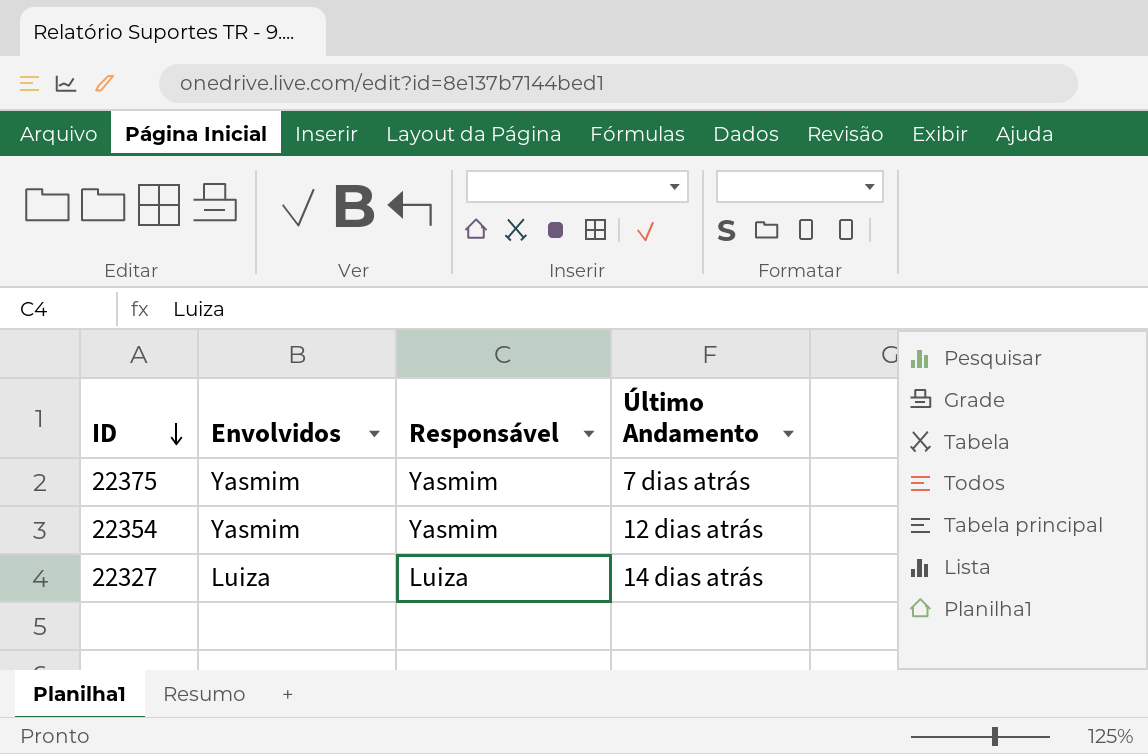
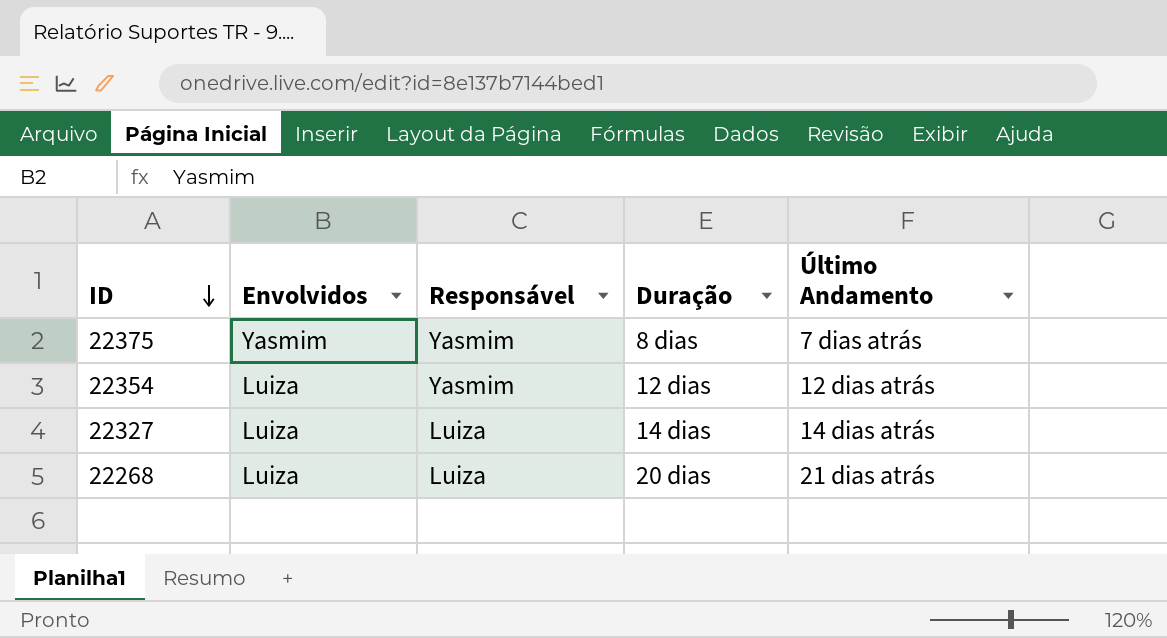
column Duração | position: none -> 4
22354 | Envolvidos: Yasmim -> Luiza
row 22268: none -> Luiza | Luiza | 20 dias | 21 dias atrás

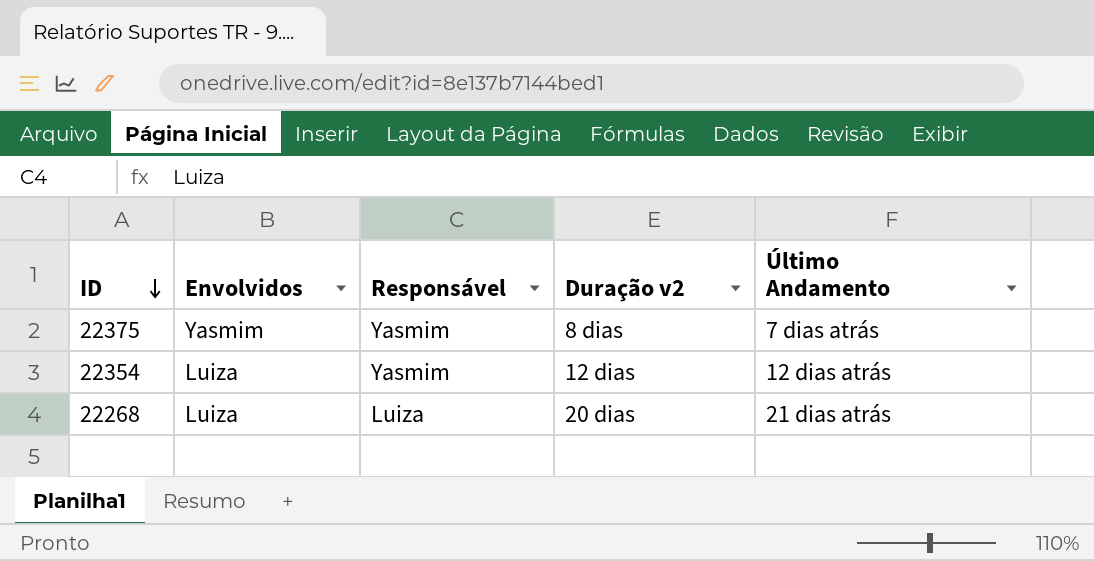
column name: Duração -> Duração v2
row 22327: Luiza | Luiza | 14 dias | 14 dias atrás -> none

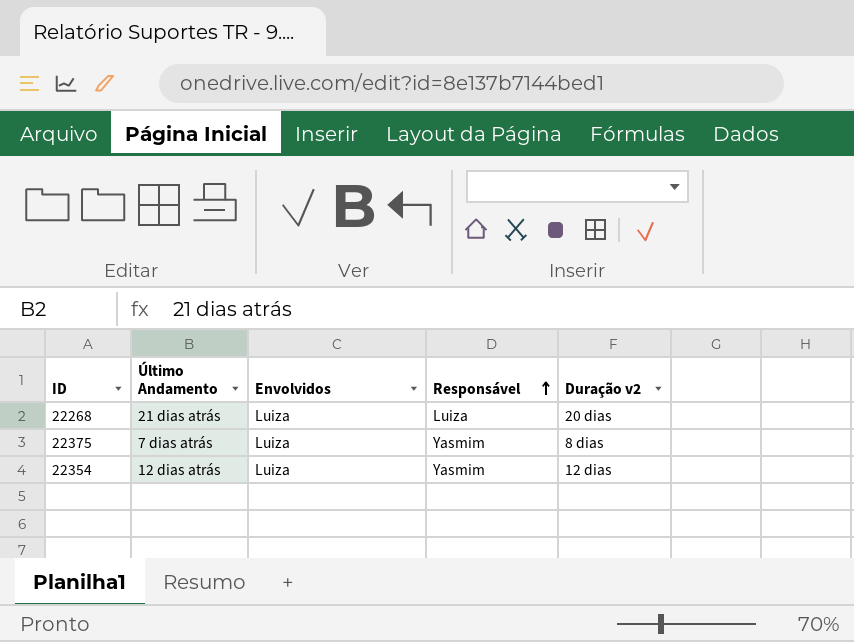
row order: ID descending -> Responsável ascending
column Último Andamento | position: 5 -> 2
22375 | Envolvidos: Yasmim -> Luiza

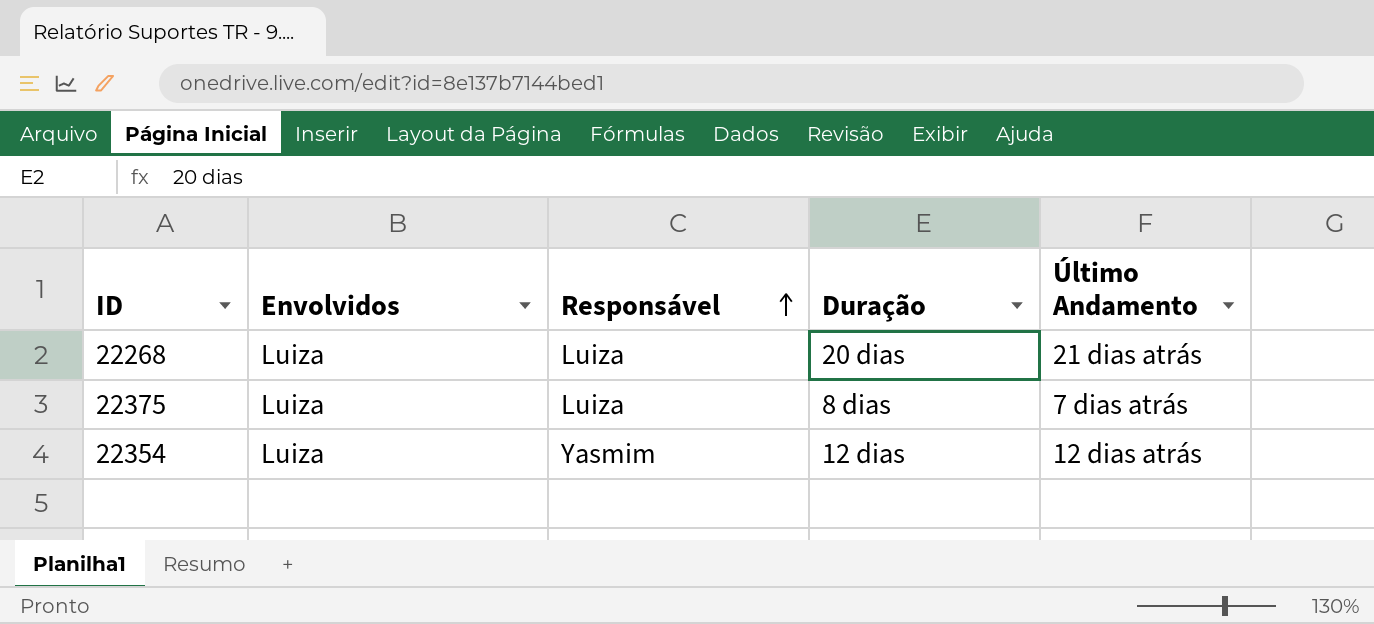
column name: Duração v2 -> Duração
column Último Andamento | position: 2 -> 5
22375 | Responsável: Yasmim -> Luiza

